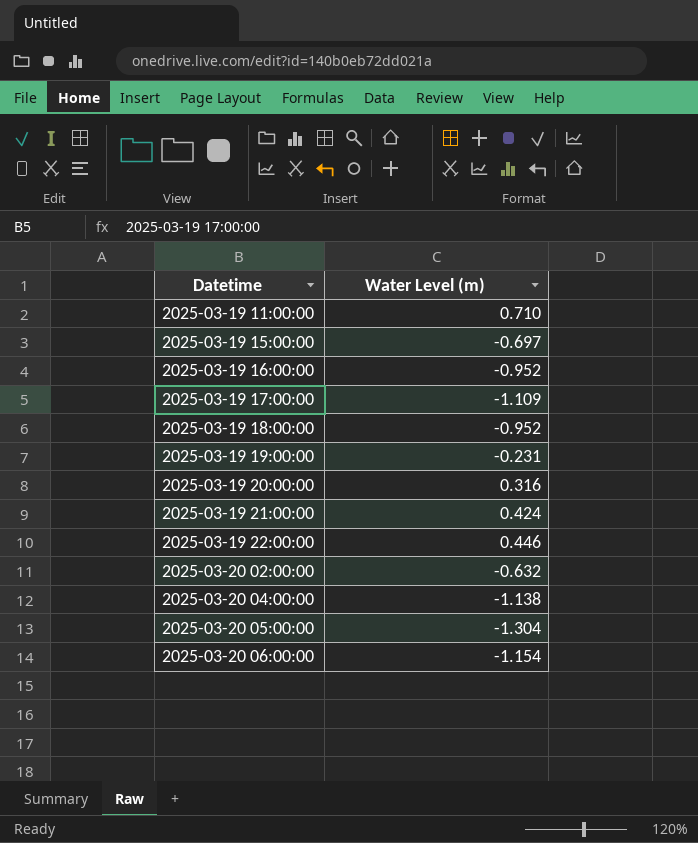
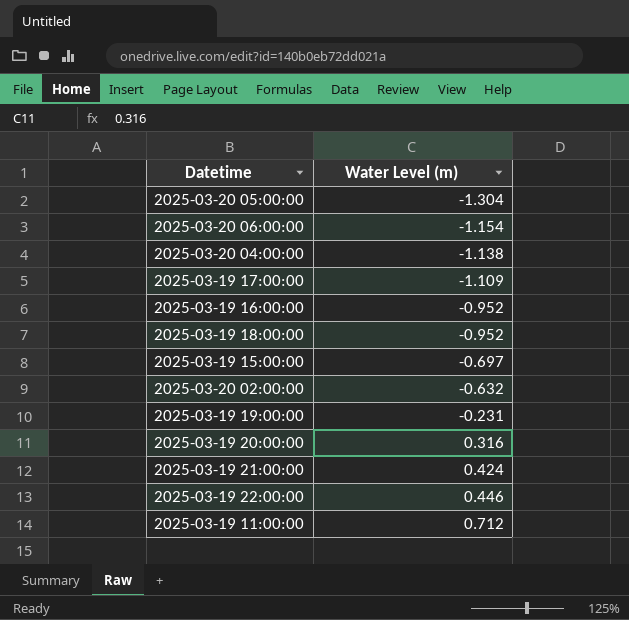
row order: Datetime ascending -> Water Level (m) ascending
2025-03-19 11:00:00 | Water Level (m): 0.710 -> 0.712

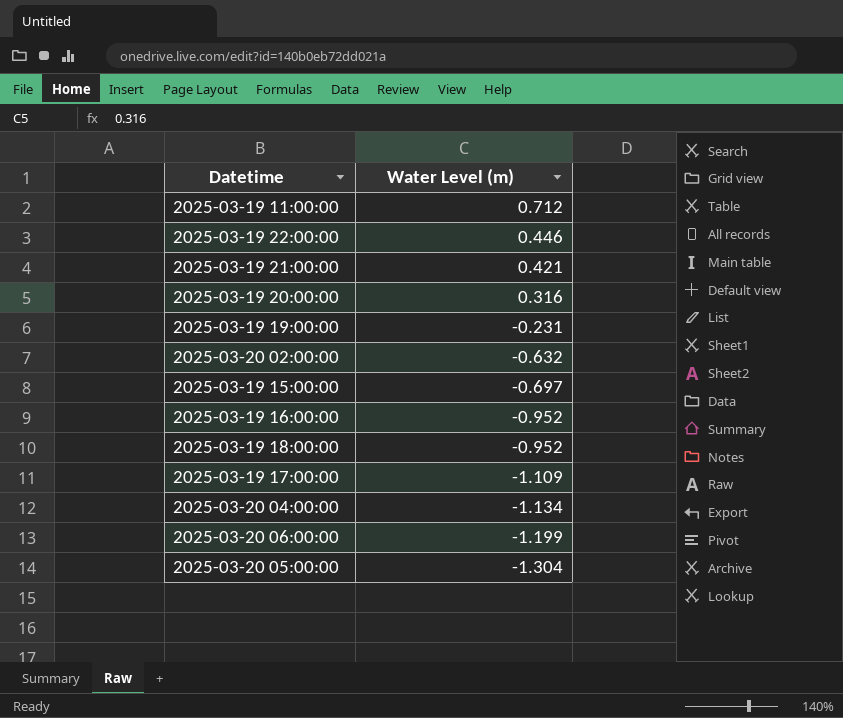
row order: Water Level (m) ascending -> Water Level (m) descending
2025-03-19 21:00:00 | Water Level (m): 0.424 -> 0.421
2025-03-20 04:00:00 | Water Level (m): -1.138 -> -1.134
2025-03-20 06:00:00 | Water Level (m): -1.154 -> -1.199

